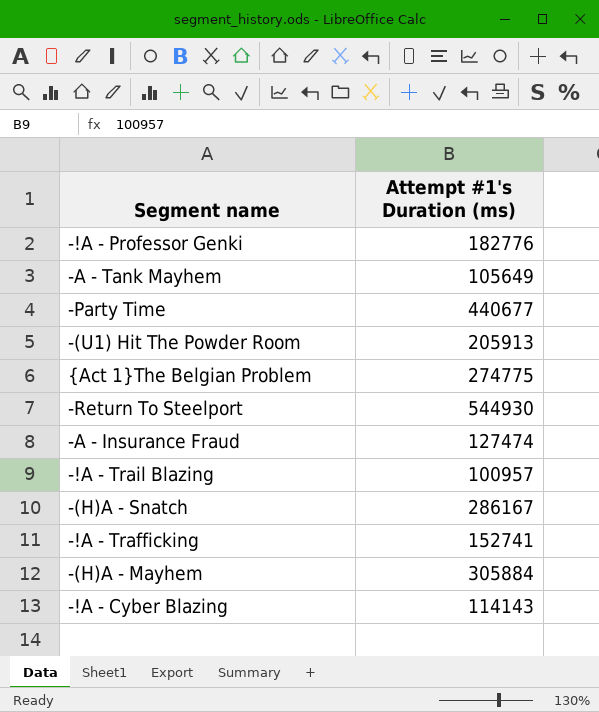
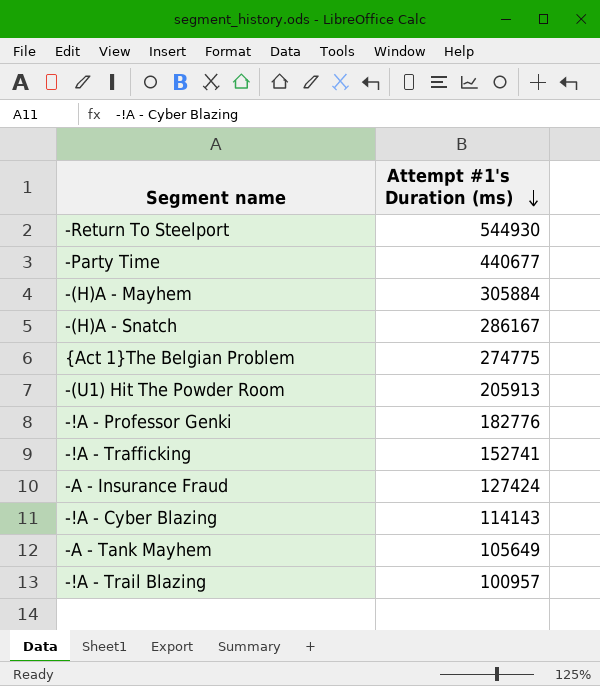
row order: none -> Attempt #1's Duration (ms) descending
-A - Insurance Fraud | Attempt #1's Duration (ms): 127474 -> 127424

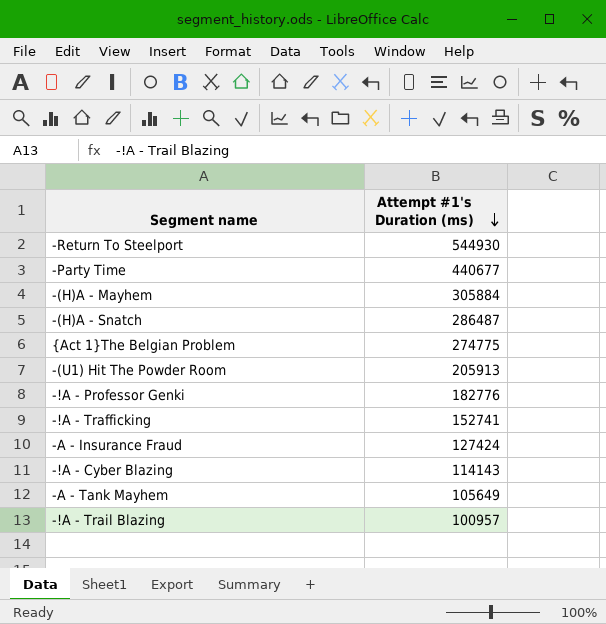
-(H)A - Snatch | Attempt #1's Duration (ms): 286167 -> 286487

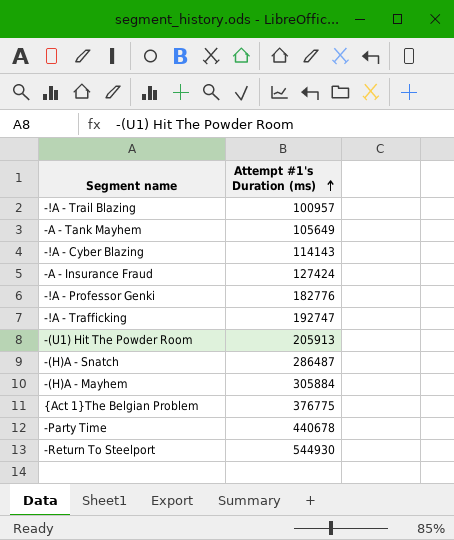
row order: Attempt #1's Duration (ms) descending -> Attempt #1's Duration (ms) ascending
-!A - Trafficking | Attempt #1's Duration (ms): 152741 -> 192747
{Act 1}The Belgian Problem | Attempt #1's Duration (ms): 274775 -> 376775
-Party Time | Attempt #1's Duration (ms): 440677 -> 440678

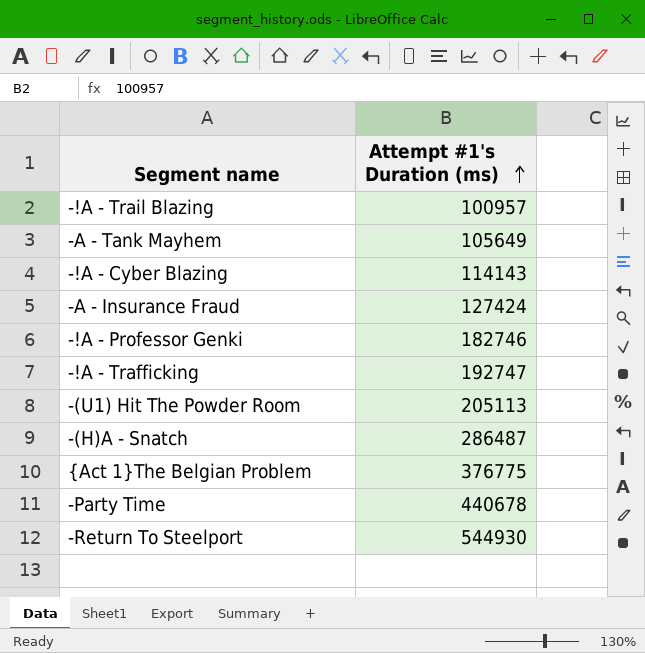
row -(H)A - Mayhem: 305884 -> none
-!A - Professor Genki | Attempt #1's Duration (ms): 182776 -> 182746
-(U1) Hit The Powder Room | Attempt #1's Duration (ms): 205913 -> 205113

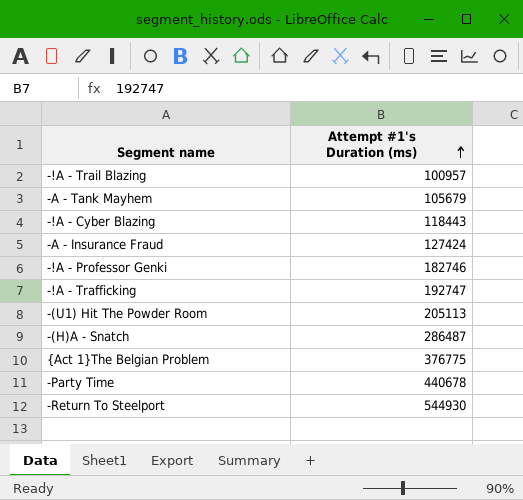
-A - Tank Mayhem | Attempt #1's Duration (ms): 105649 -> 105679
-!A - Cyber Blazing | Attempt #1's Duration (ms): 114143 -> 118443

